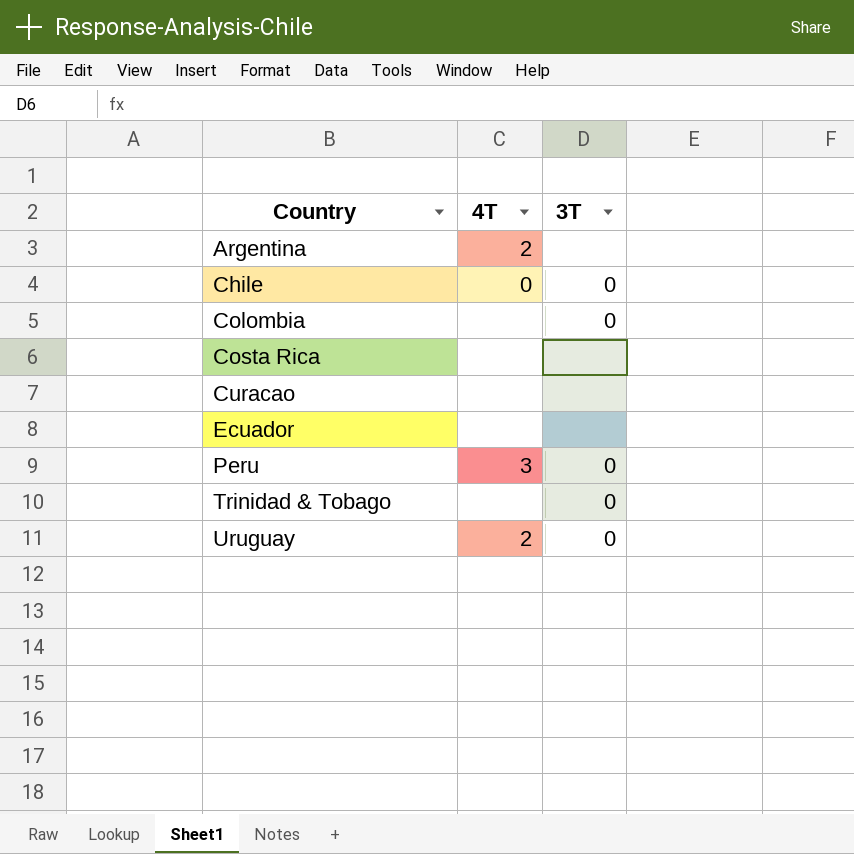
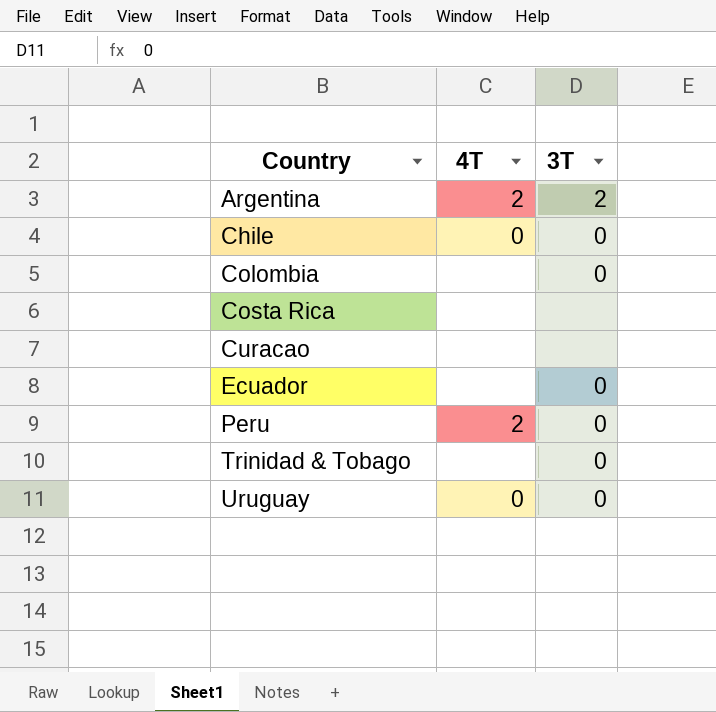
Argentina | 3T: none -> 2
Ecuador | 3T: none -> 0
Peru | 4T: 3 -> 2
Uruguay | 4T: 2 -> 0

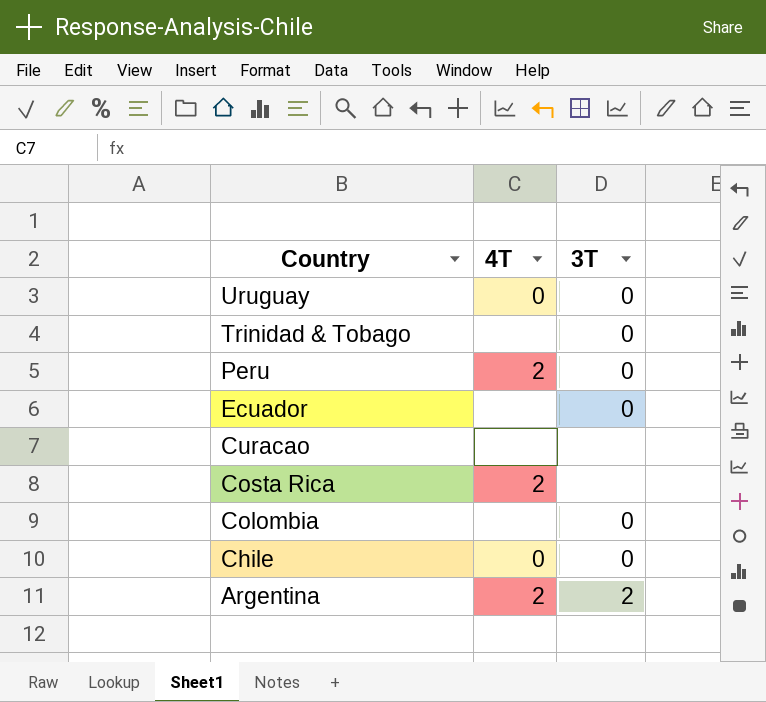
row order: Country ascending -> Country descending
Costa Rica | 4T: none -> 2

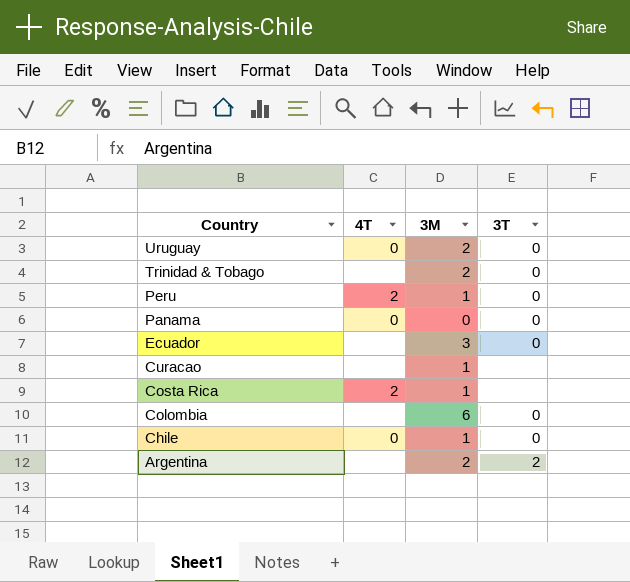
column 3M | position: none -> 3
row Panama: none -> 0 | 0 | 0
Argentina | 4T: 2 -> none

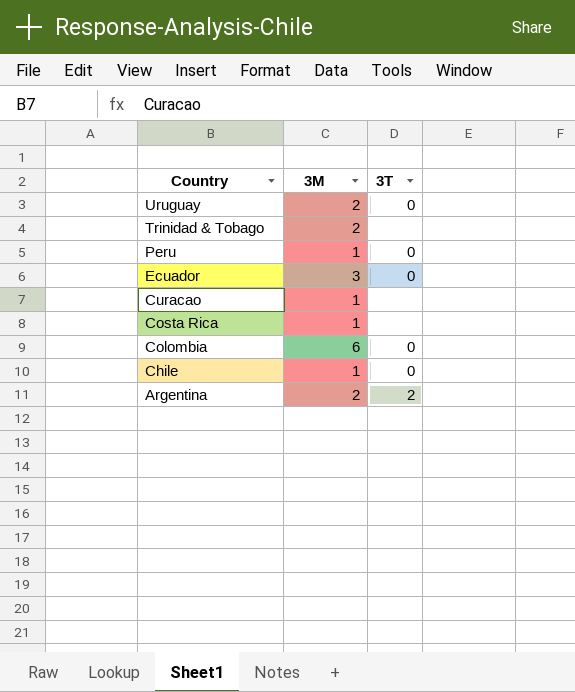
column 4T | position: 2 -> none
row Panama: 0 | 0 | 0 -> none
Trinidad & Tobago | 3T: 0 -> none

